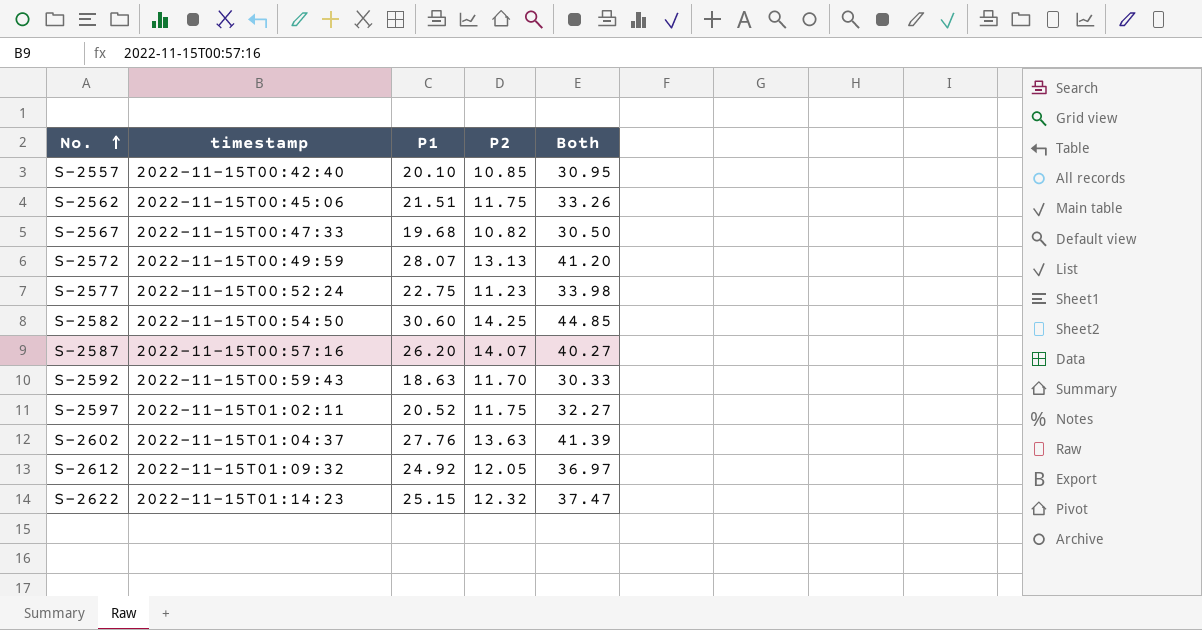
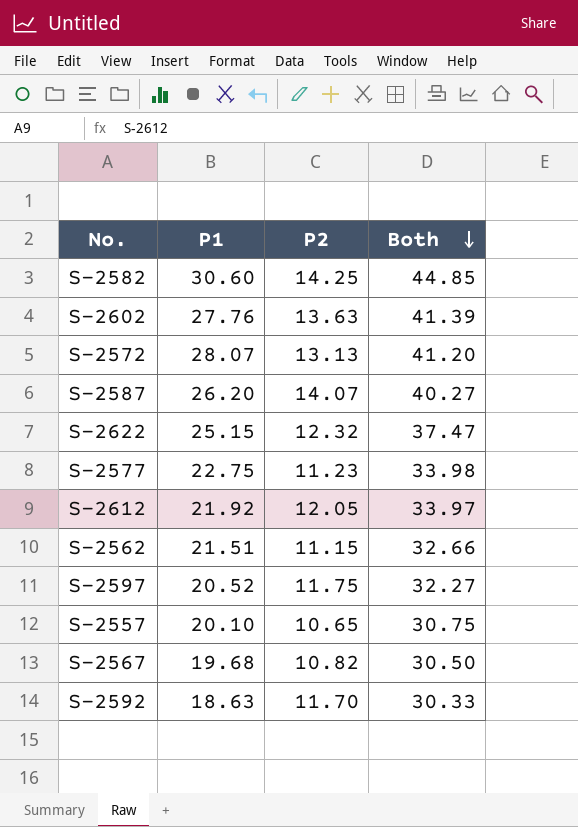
row order: No. ascending -> Both descending
column timestamp | position: 2 -> none
S-2612 | P1: 24.92 -> 21.92
S-2612 | Both: 36.97 -> 33.97
S-2562 | P2: 11.75 -> 11.15
S-2562 | Both: 33.26 -> 32.66
S-2557 | P2: 10.85 -> 10.65
S-2557 | Both: 30.95 -> 30.75

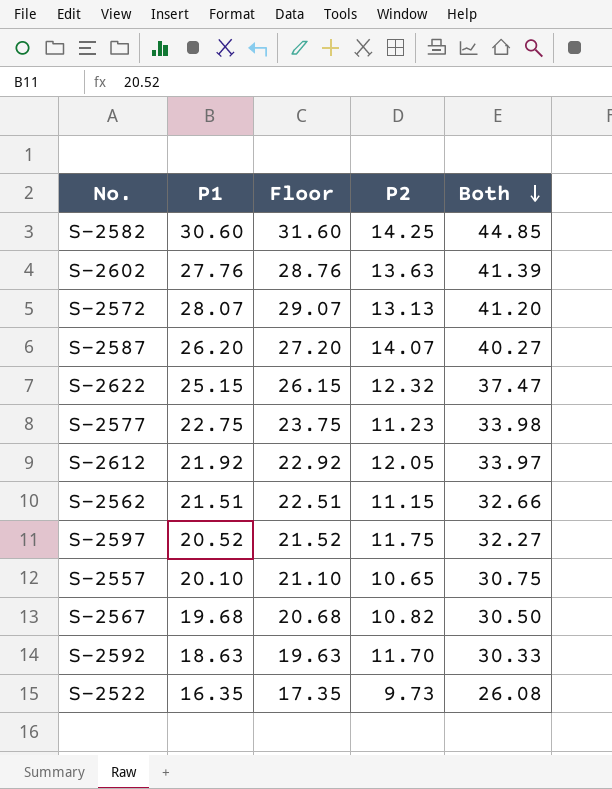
column Floor | formula: none -> [P1] + 1
row S-2522: none -> 16.35 | 17.35 | 9.73 | 26.08

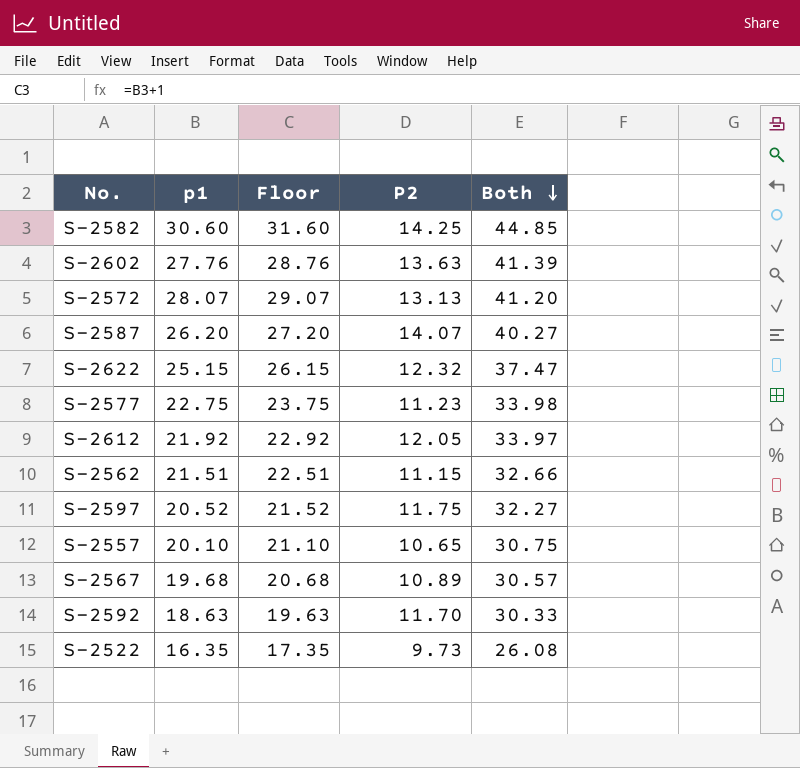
column name: P1 -> p1
S-2567 | P2: 10.82 -> 10.89
S-2567 | Both: 30.50 -> 30.57

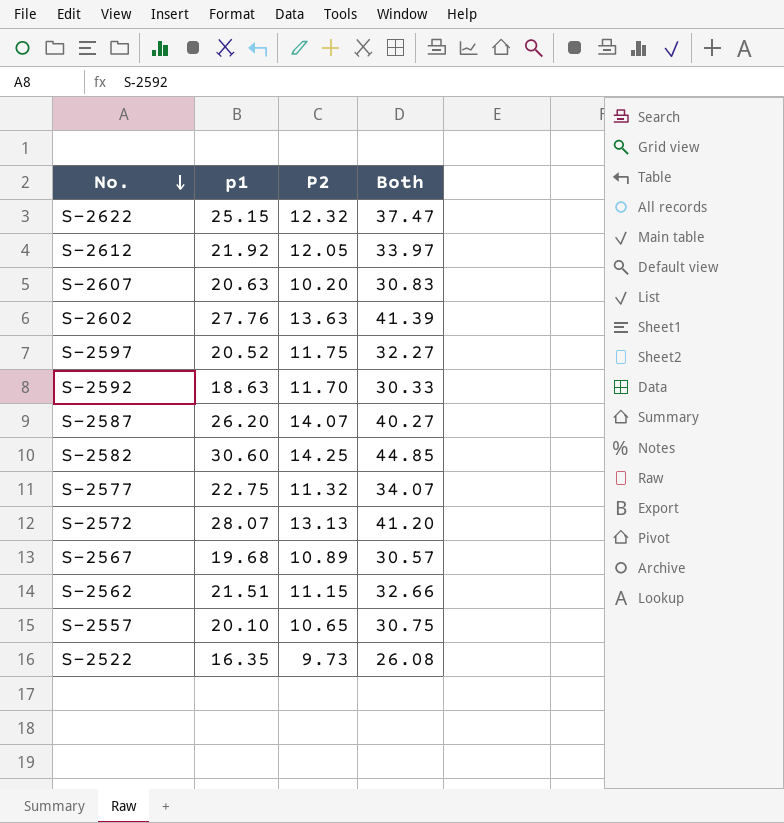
row order: Both descending -> No. descending
column Floor | formula: [p1] + 1 -> none
row S-2607: none -> 20.63 | 10.20 | 30.83
S-2577 | P2: 11.23 -> 11.32
S-2577 | Both: 33.98 -> 34.07

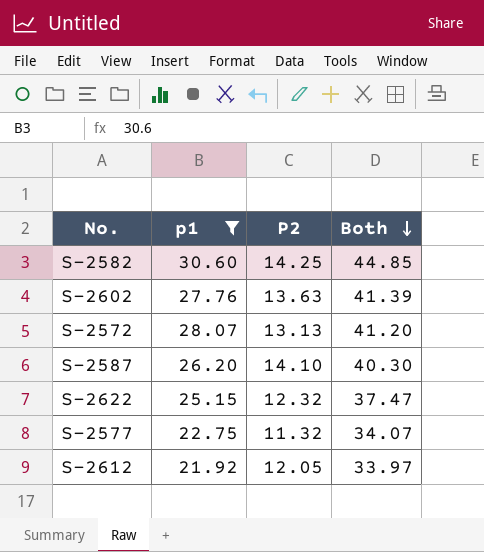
filter: none -> p1 >= 21.92
row order: No. descending -> Both descending
S-2587 | P2: 14.07 -> 14.10
S-2587 | Both: 40.27 -> 40.30

